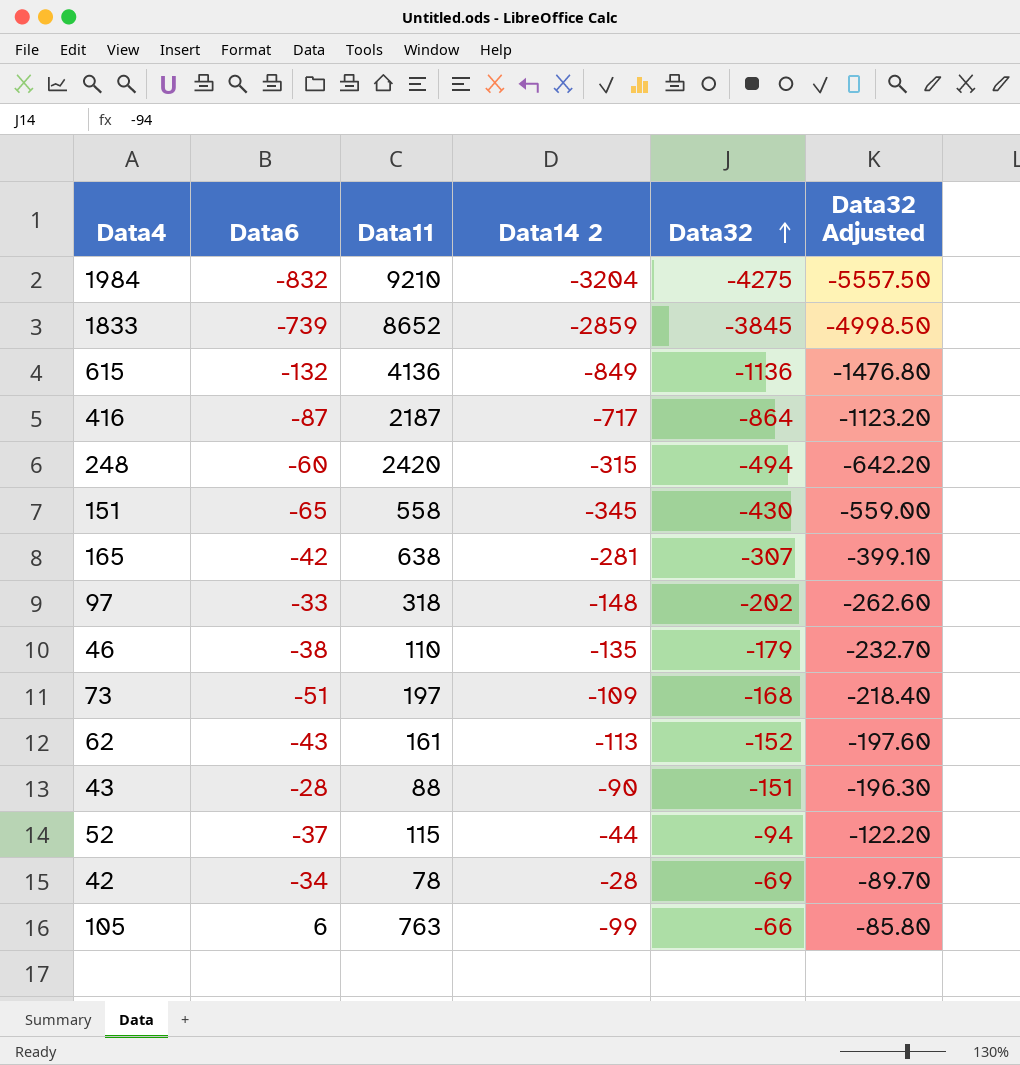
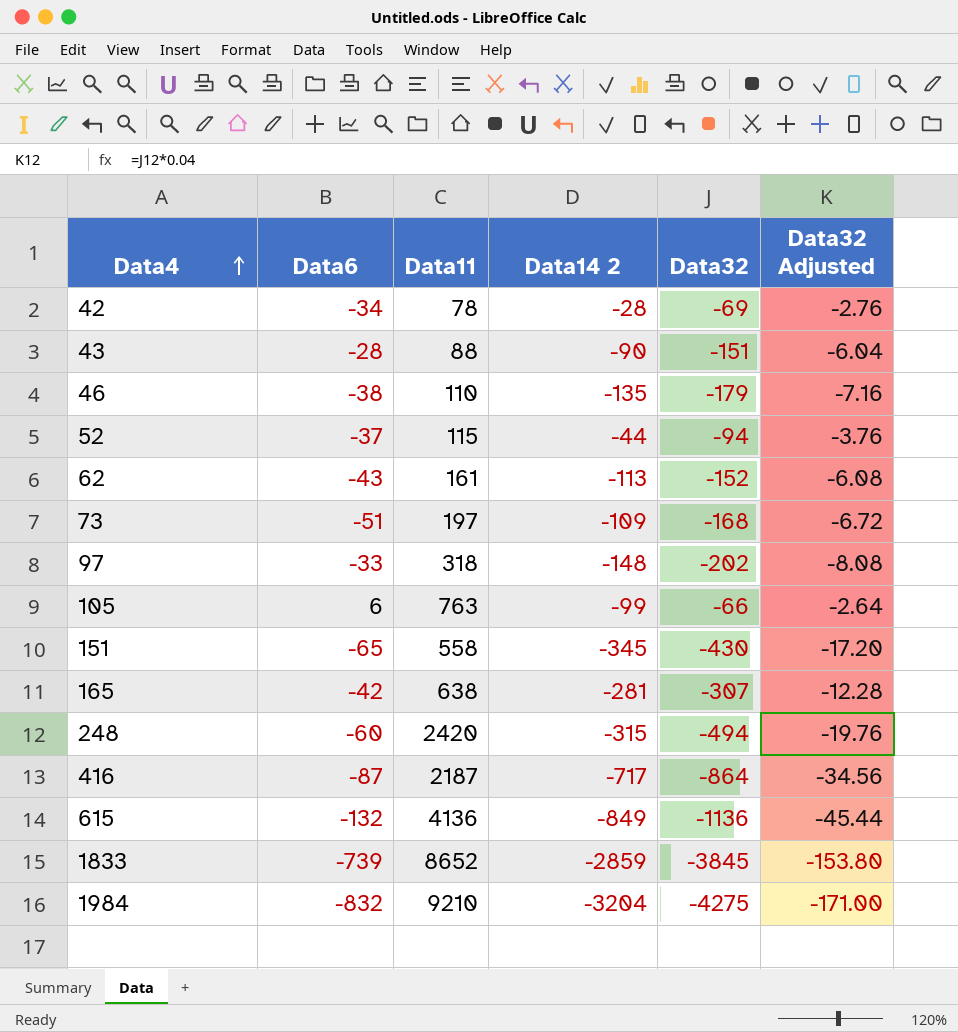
row order: Data32 ascending -> Data4 ascending
column Data32 Adjusted | formula: [Data32] * 1.3 -> [Data32] * 0.04

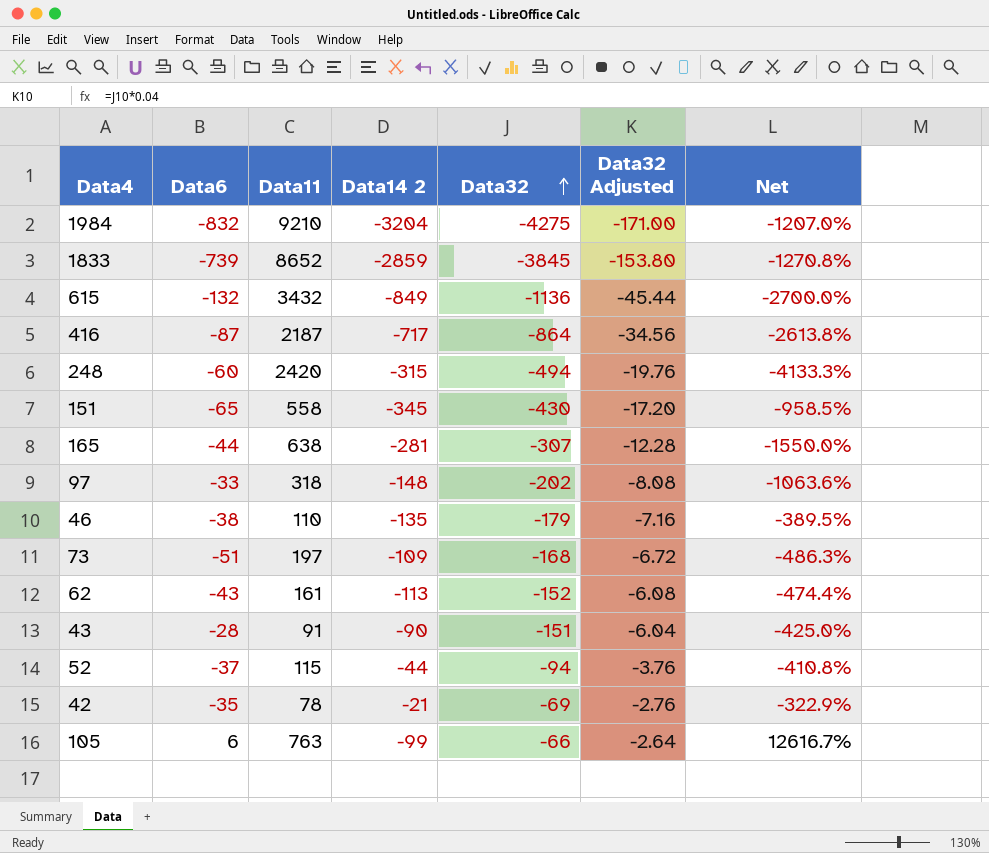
row order: Data4 ascending -> Data32 ascending
column Net | formula: none -> ([Data11] - [Data6]) / [Data6]
615 | Data11: 4136 -> 3432
165 | Data6: -42 -> -44
43 | Data11: 88 -> 91
42 | Data6: -34 -> -35
42 | Data14 2: -28 -> -21

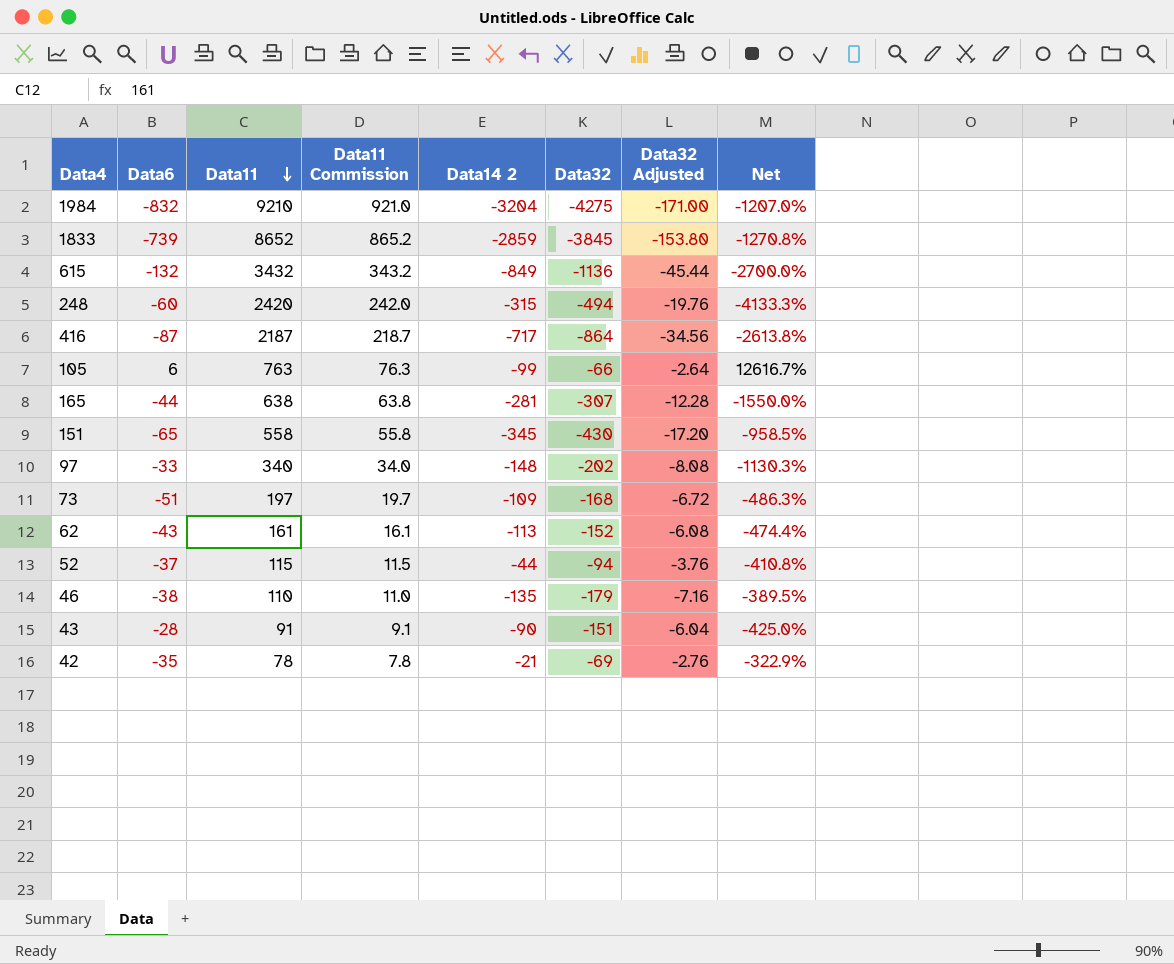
row order: Data32 ascending -> Data11 descending
column Data11 Commission | formula: none -> [Data11] * 0.1
97 | Data11: 318 -> 340
97 | Net: -1063.6% -> -1130.3%

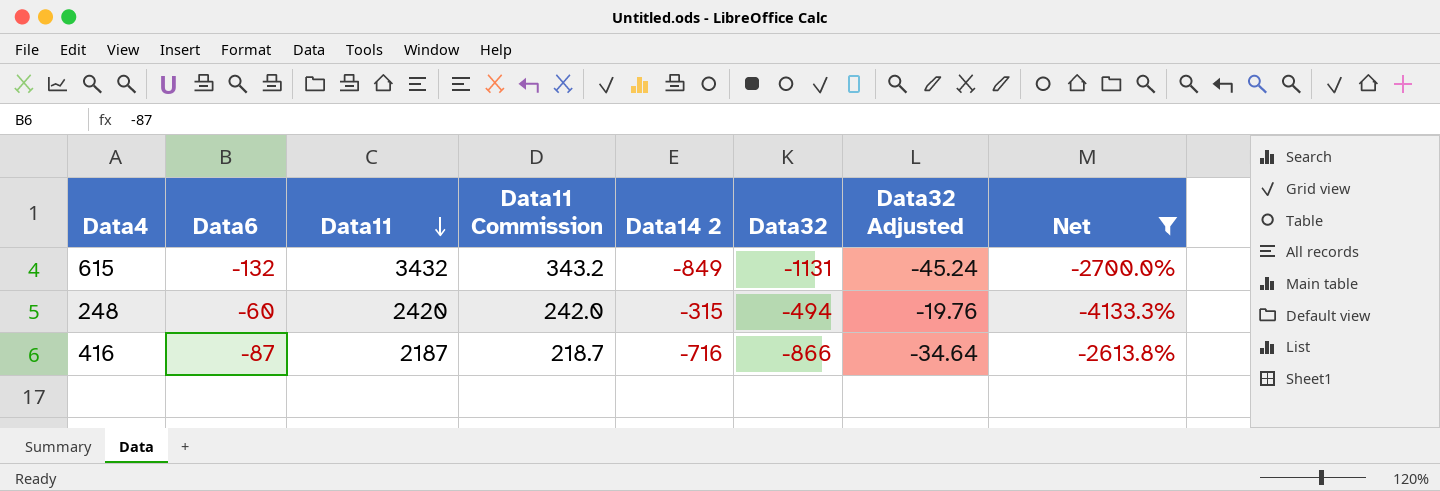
filter: none -> Net <= -2613.8%
615 | Data32: -1136 -> -1131
615 | Data32 Adjusted: -45.44 -> -45.24
416 | Data14 2: -717 -> -716
416 | Data32: -864 -> -866
416 | Data32 Adjusted: -34.56 -> -34.64

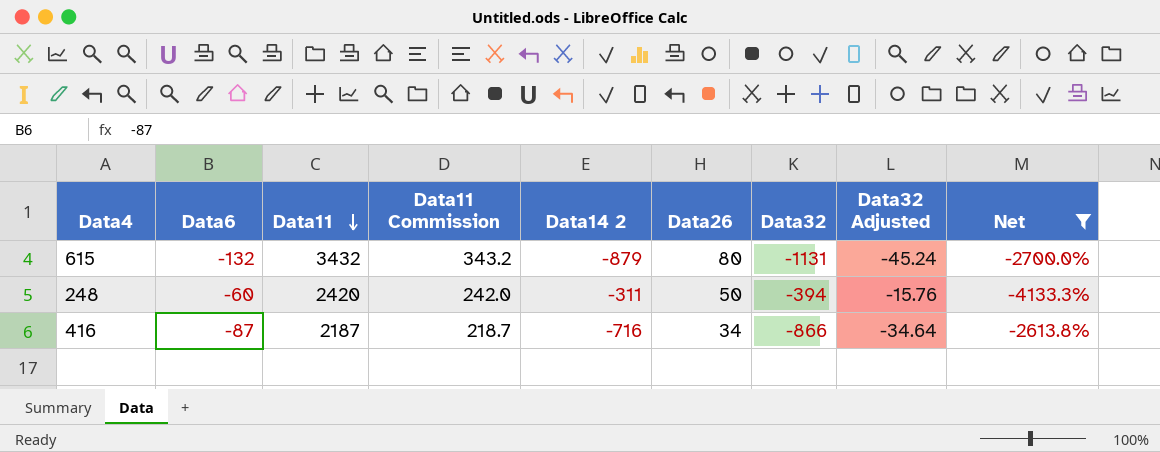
column Data26 | position: none -> 6
615 | Data14 2: -849 -> -879
248 | Data14 2: -315 -> -311
248 | Data32: -494 -> -394
248 | Data32 Adjusted: -19.76 -> -15.76

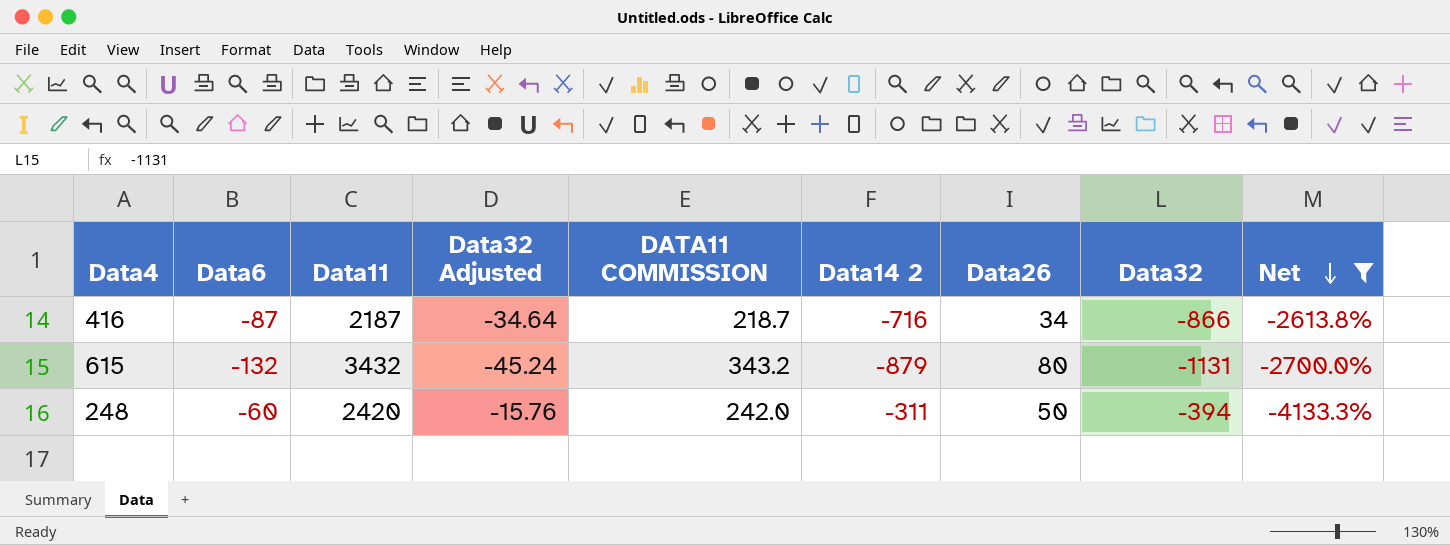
row order: Data11 descending -> Net descending
column Data32 Adjusted | position: 8 -> 4
column name: Data11 Commission -> DATA11 COMMISSION

